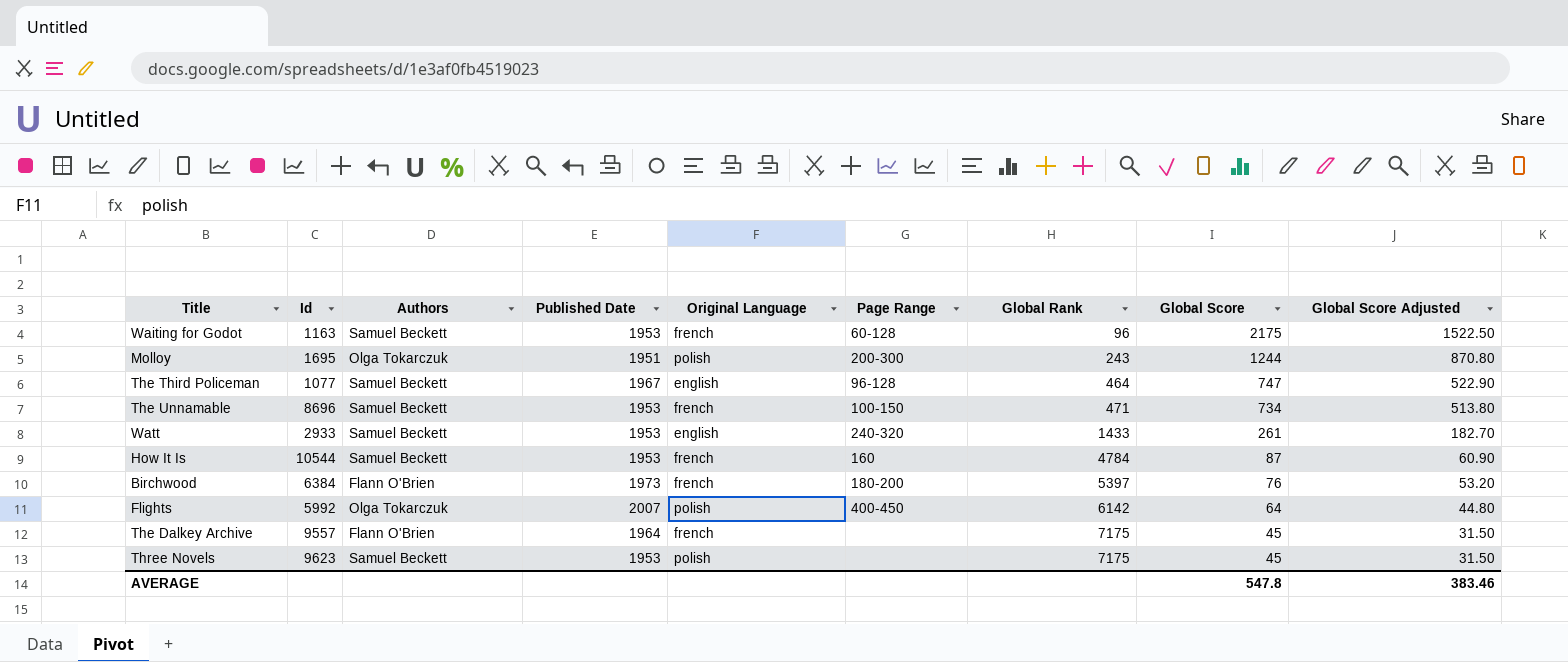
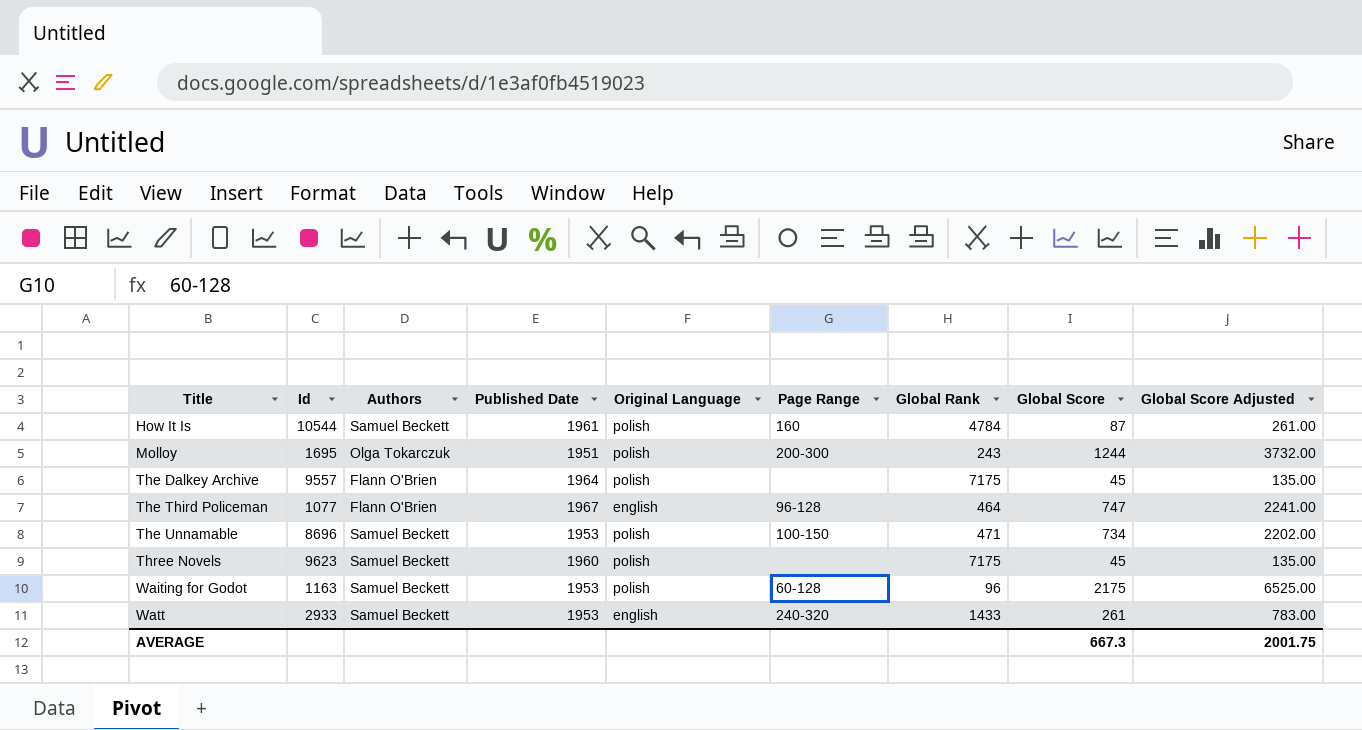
row order: Global Rank ascending -> Title ascending
column Global Score Adjusted | formula: [Global Score] * 0.7 -> [Global Score] * 3
row Birchwood: 6384 | Flann O'Brien | 1973 | french | 180-200 | 5397 | 76 | 53.20 -> none
row Flights: 5992 | Olga Tokarczuk | 2007 | polish | 400-450 | 6142 | 64 | 44.80 -> none
How It Is | Published Date: 1953 -> 1961
How It Is | Original Language: french -> polish
The Dalkey Archive | Original Language: french -> polish
The Third Policeman | Authors: Samuel Beckett -> Flann O'Brien
The Unnamable | Original Language: french -> polish
Three Novels | Published Date: 1953 -> 1960
Waiting for Godot | Original Language: french -> polish
AVERAGE | Global Score: 547.8 -> 667.3
AVERAGE | Global Score Adjusted: 383.46 -> 2001.75

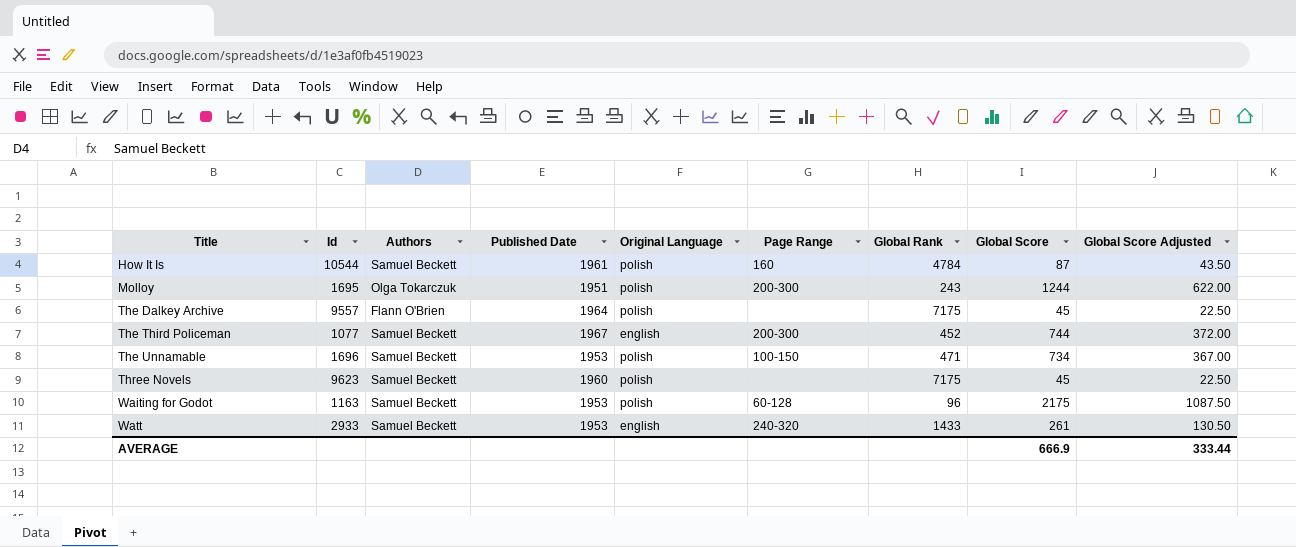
column Global Score Adjusted | formula: [Global Score] * 3 -> [Global Score] * 0.5
The Third Policeman | Authors: Flann O'Brien -> Samuel Beckett
The Third Policeman | Page Range: 96-128 -> 200-300
The Third Policeman | Global Rank: 464 -> 452
The Third Policeman | Global Score: 747 -> 744
The Unnamable | Id: 8696 -> 1696
AVERAGE | Global Score: 667.3 -> 666.9
AVERAGE | Global Score Adjusted: 2001.75 -> 333.44

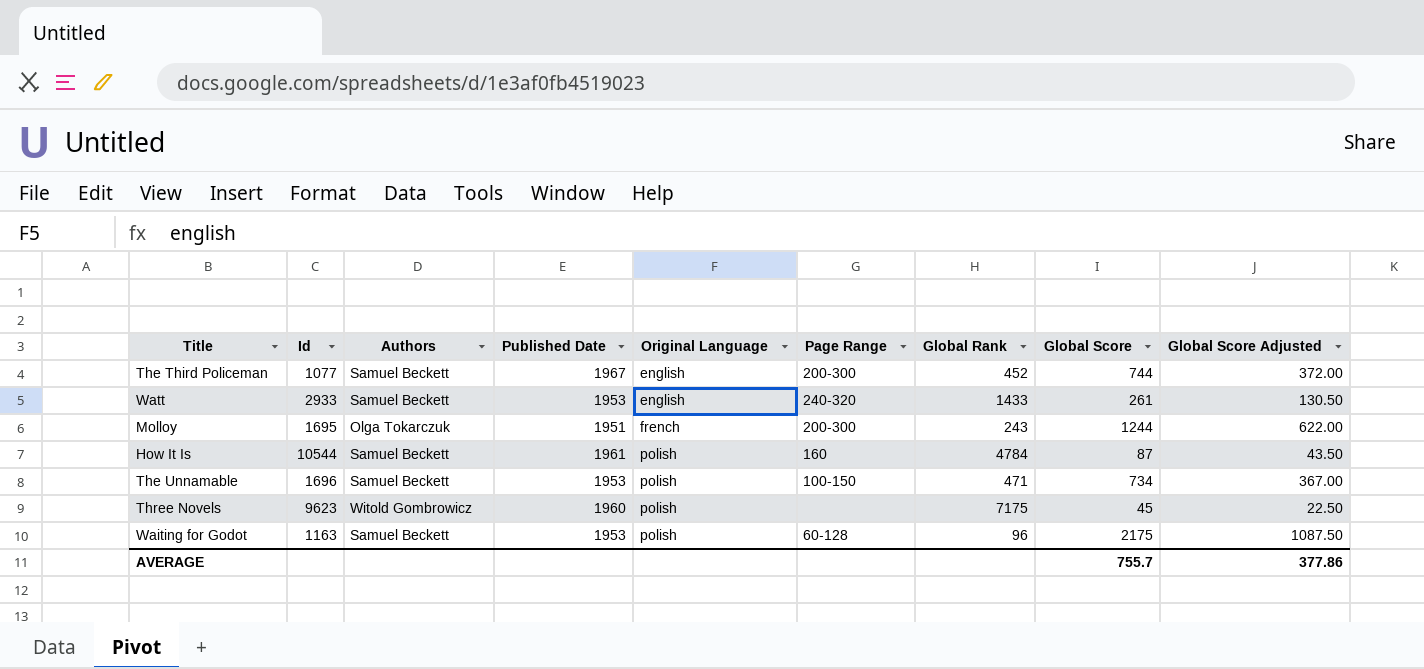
row order: Title ascending -> Original Language ascending
row The Dalkey Archive: 9557 | Flann O'Brien | 1964 | polish | none | 7175 | 45 | 22.50 -> none
Molloy | Original Language: polish -> french
Three Novels | Authors: Samuel Beckett -> Witold Gombrowicz
AVERAGE | Global Score: 666.9 -> 755.7
AVERAGE | Global Score Adjusted: 333.44 -> 377.86

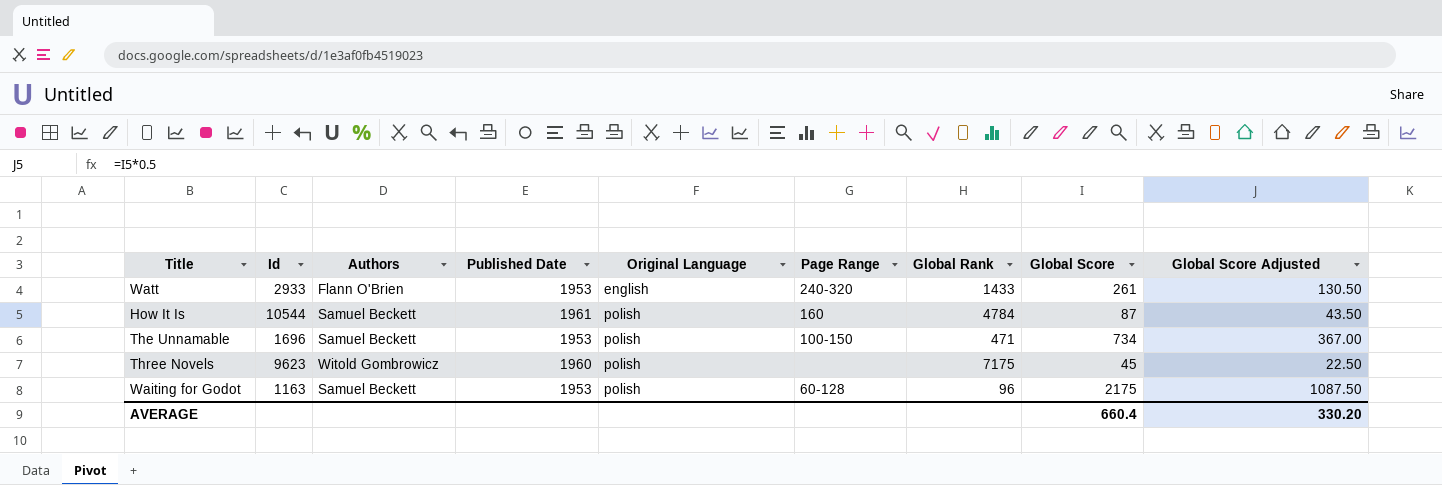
row The Third Policeman: 1077 | Samuel Beckett | 1967 | english | 200-300 | 452 | 744 | 372.00 -> none
row Molloy: 1695 | Olga Tokarczuk | 1951 | french | 200-300 | 243 | 1244 | 622.00 -> none
Watt | Authors: Samuel Beckett -> Flann O'Brien
AVERAGE | Global Score: 755.7 -> 660.4
AVERAGE | Global Score Adjusted: 377.86 -> 330.20

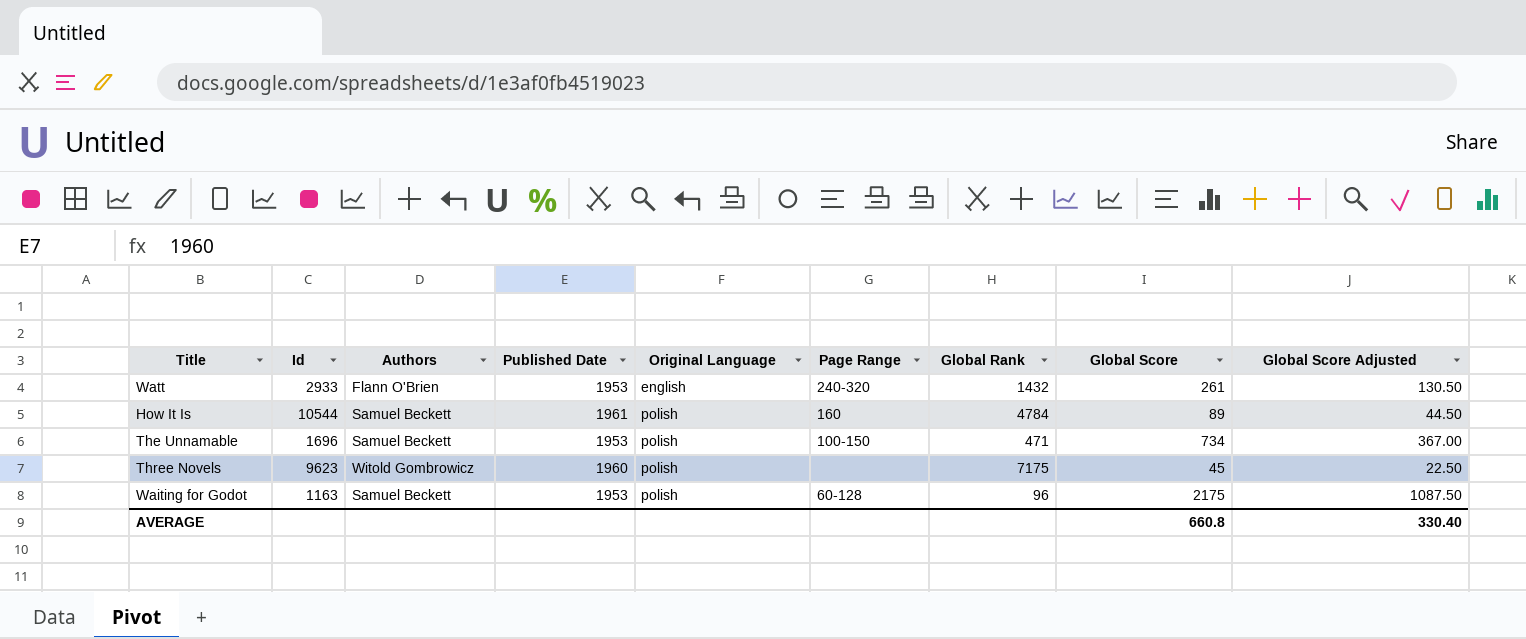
Watt | Global Rank: 1433 -> 1432
How It Is | Global Score: 87 -> 89
How It Is | Global Score Adjusted: 43.50 -> 44.50
AVERAGE | Global Score: 660.4 -> 660.8
AVERAGE | Global Score Adjusted: 330.20 -> 330.40

